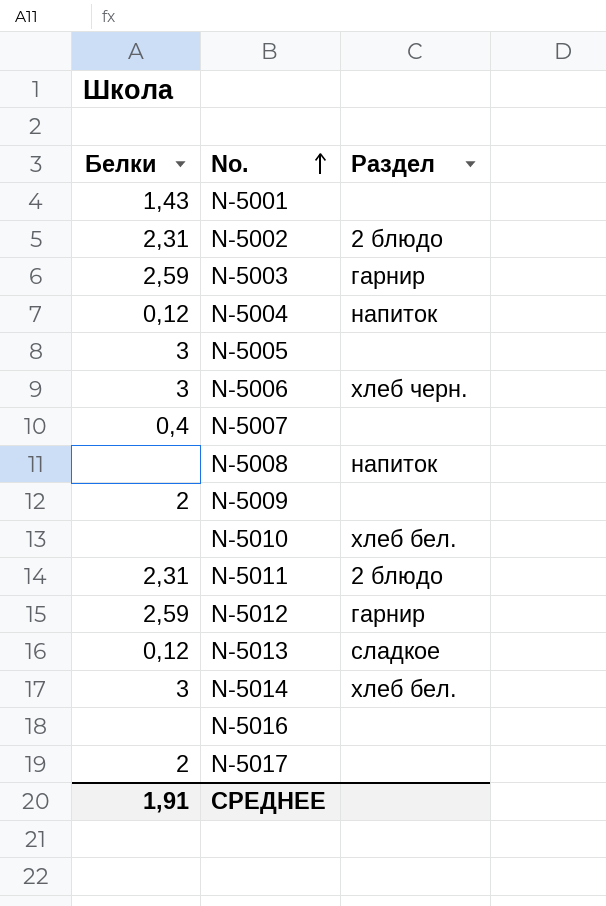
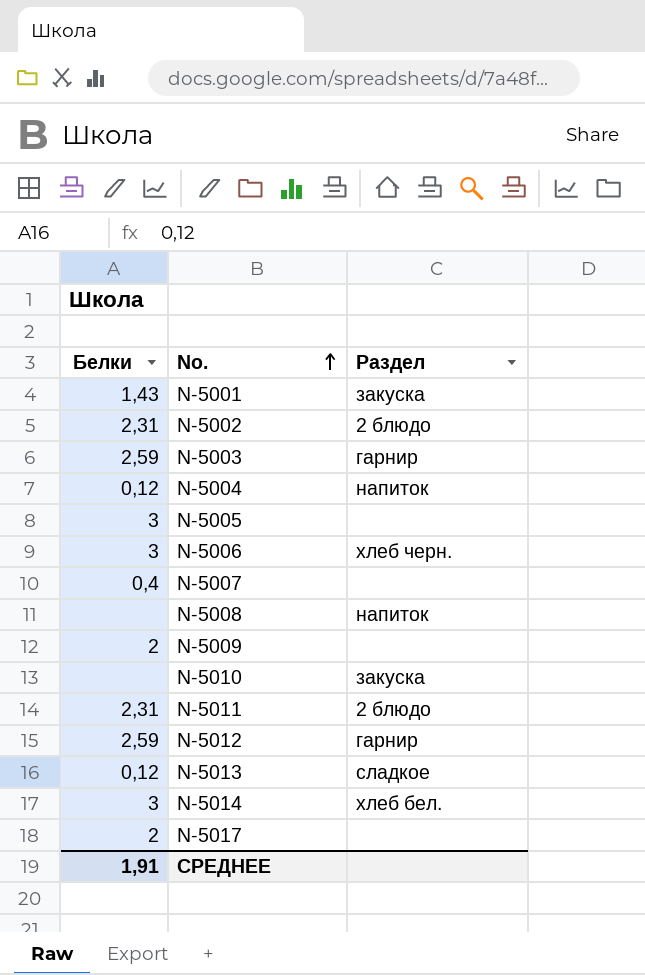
row N-5016: none | none -> none
N-5001 | Раздел: none -> закуска
N-5010 | Раздел: хлеб бел. -> закуска

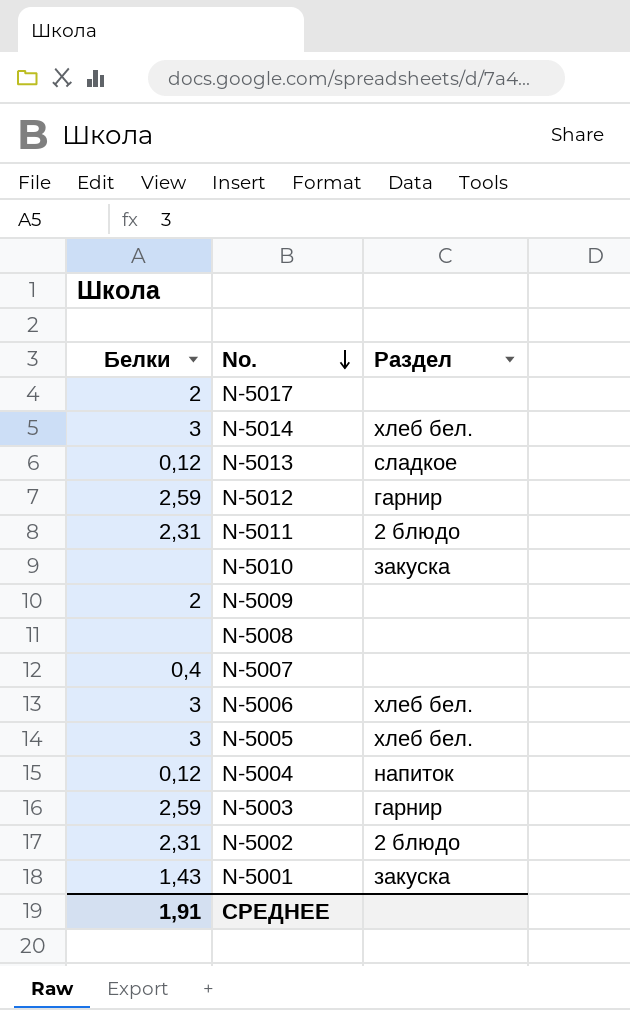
row order: No. ascending -> No. descending
N-5008 | Раздел: напиток -> none
N-5006 | Раздел: хлеб черн. -> хлеб бел.
N-5005 | Раздел: none -> хлеб бел.

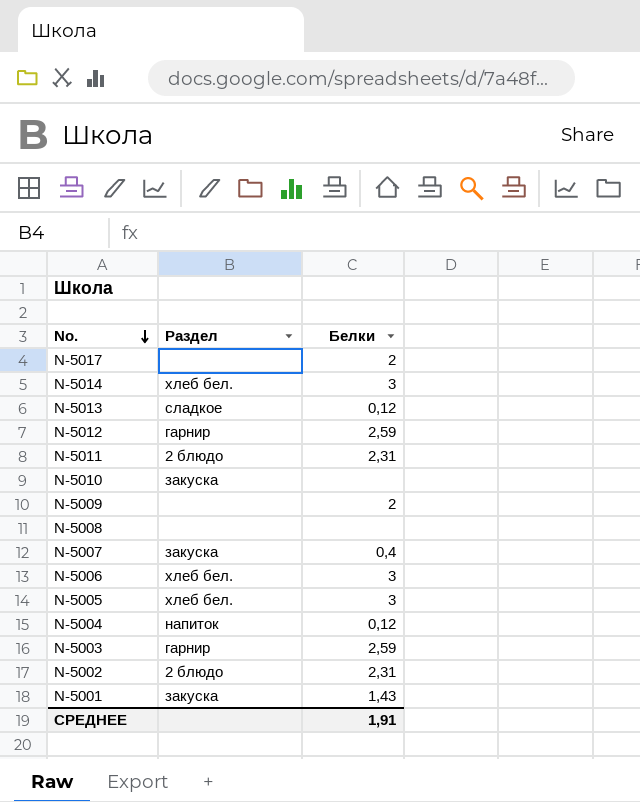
column Белки | position: 1 -> 3
N-5007 | Раздел: none -> закуска

